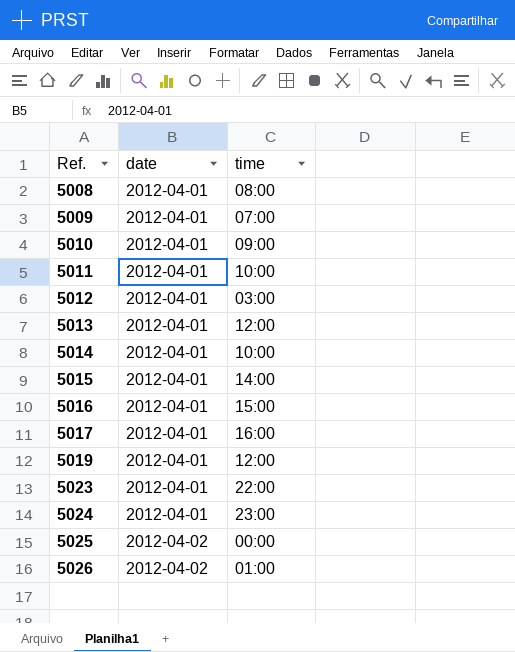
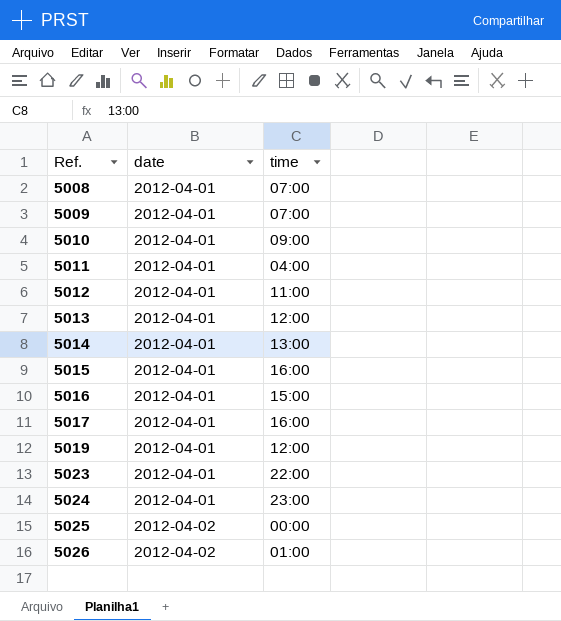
5008 | time: 08:00 -> 07:00
5011 | time: 10:00 -> 04:00
5012 | time: 03:00 -> 11:00
5014 | time: 10:00 -> 13:00
5015 | time: 14:00 -> 16:00

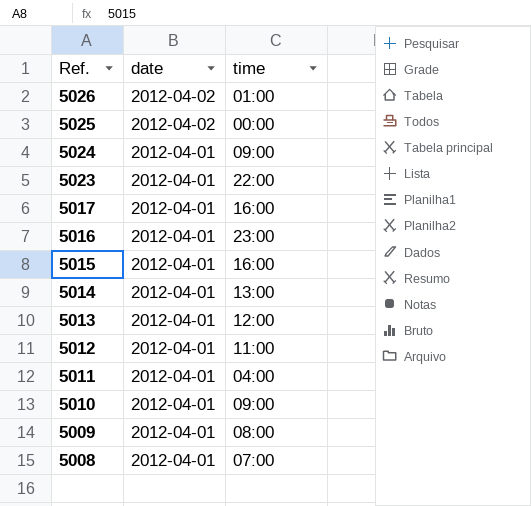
row order: Ref. ascending -> Ref. descending
row 5019: 2012-04-01 | 12:00 -> none
5024 | time: 23:00 -> 09:00
5016 | time: 15:00 -> 23:00
5009 | time: 07:00 -> 08:00

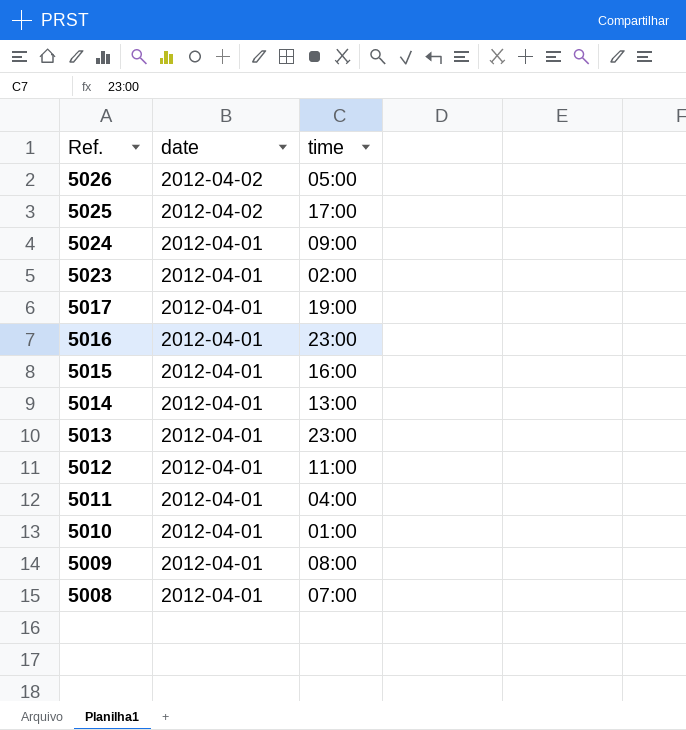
5026 | time: 01:00 -> 05:00
5025 | time: 00:00 -> 17:00
5023 | time: 22:00 -> 02:00
5017 | time: 16:00 -> 19:00
5013 | time: 12:00 -> 23:00
5010 | time: 09:00 -> 01:00

